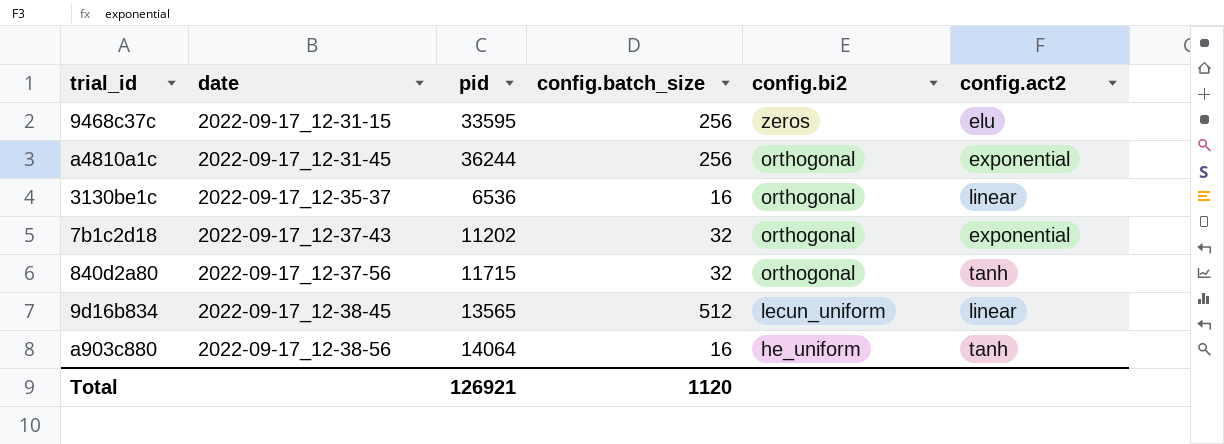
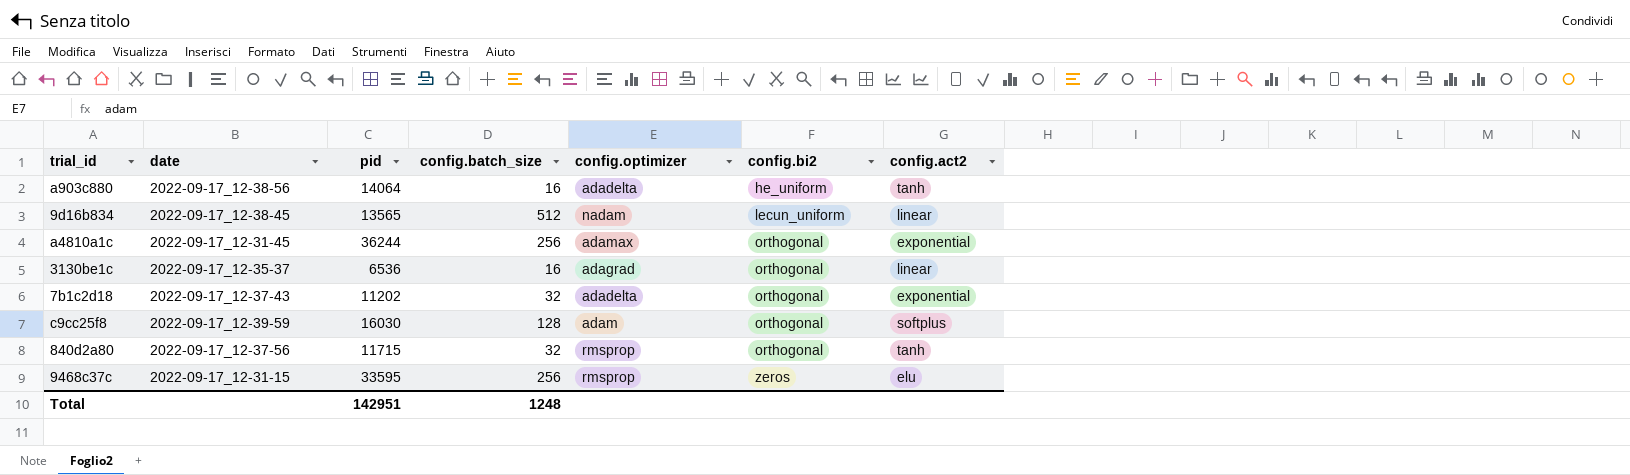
row order: date ascending -> config.bi2 ascending
column config.optimizer | position: none -> 5
row c9cc25f8: none -> 2022-09-17_12-39-59 | 16030 | 128 | adam | orthogonal | softplus
Total | pid: 126921 -> 142951
Total | config.batch_size: 1120 -> 1248

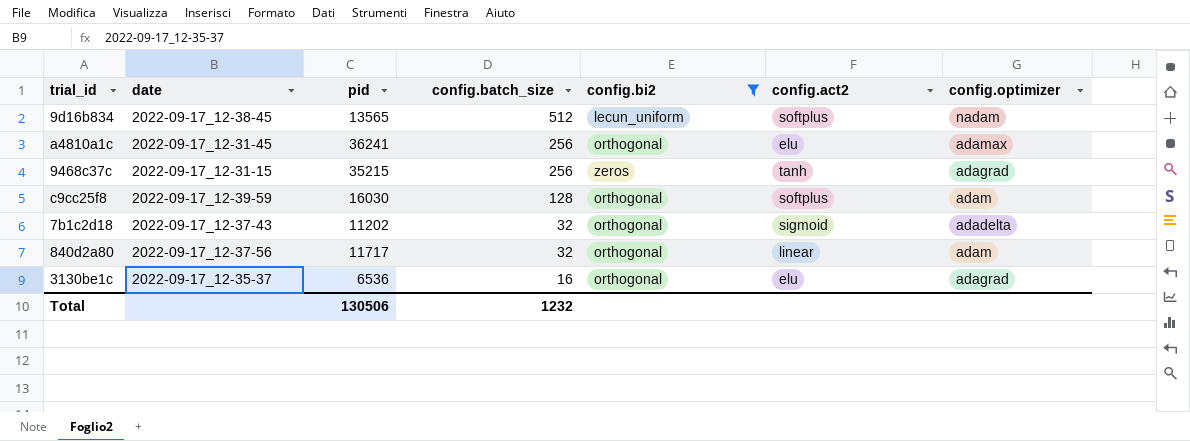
filter: none -> config.bi2 != he_uniform
row order: config.bi2 ascending -> config.batch_size descending
column config.optimizer | position: 5 -> 7
9d16b834 | config.act2: linear -> softplus
a4810a1c | pid: 36244 -> 36241
a4810a1c | config.act2: exponential -> elu
9468c37c | pid: 33595 -> 35215
9468c37c | config.act2: elu -> tanh
9468c37c | config.optimizer: rmsprop -> adagrad
7b1c2d18 | config.act2: exponential -> sigmoid
840d2a80 | pid: 11715 -> 11717
840d2a80 | config.act2: tanh -> linear
840d2a80 | config.optimizer: rmsprop -> adam
3130be1c | config.act2: linear -> elu
Total | pid: 142951 -> 130506
Total | config.batch_size: 1248 -> 1232

